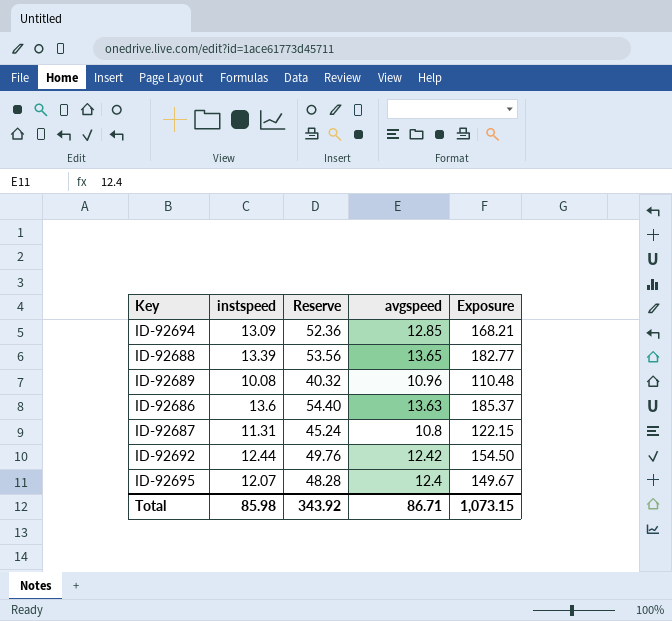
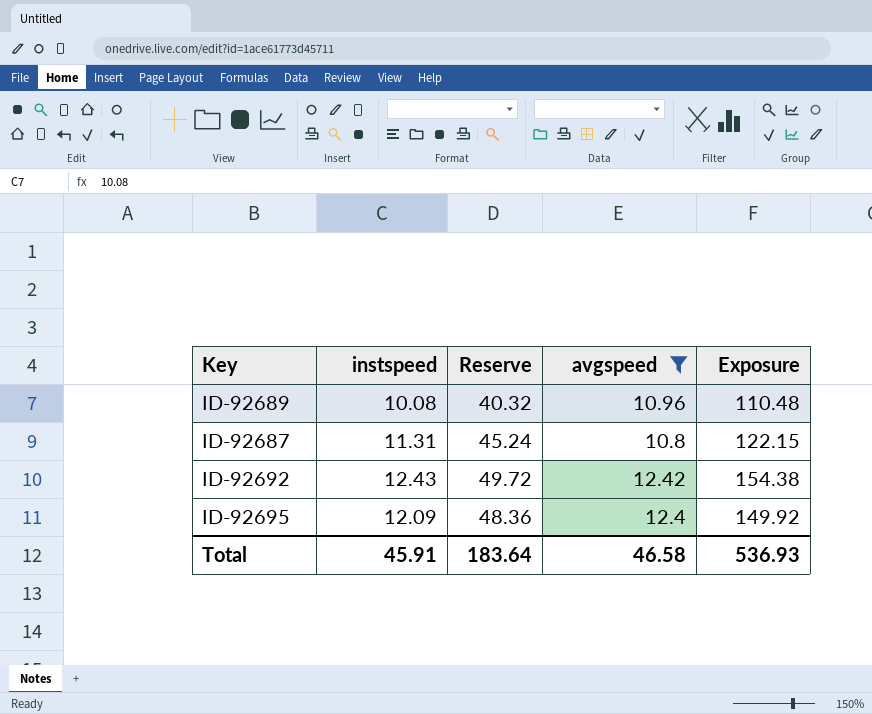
filter: none -> avgspeed <= 12.42
ID-92692 | instspeed: 12.44 -> 12.43
ID-92692 | Reserve: 49.76 -> 49.72
ID-92692 | Exposure: 154.50 -> 154.38
ID-92695 | instspeed: 12.07 -> 12.09
ID-92695 | Reserve: 48.28 -> 48.36
ID-92695 | Exposure: 149.67 -> 149.92
Total | instspeed: 85.98 -> 45.91
Total | Reserve: 343.92 -> 183.64
Total | avgspeed: 86.71 -> 46.58
Total | Exposure: 1,073.15 -> 536.93

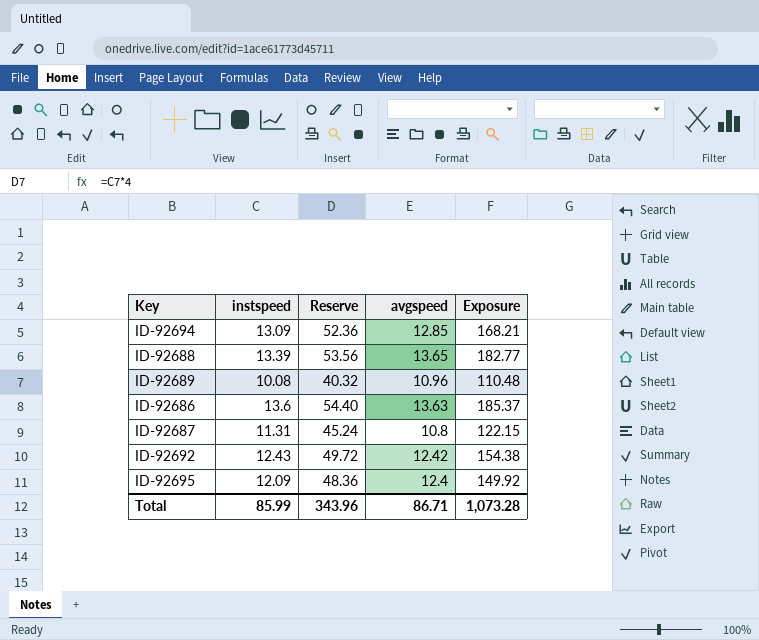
filter: avgspeed <= 12.42 -> none
Total | instspeed: 45.91 -> 85.99
Total | Reserve: 183.64 -> 343.96
Total | avgspeed: 46.58 -> 86.71
Total | Exposure: 536.93 -> 1,073.28

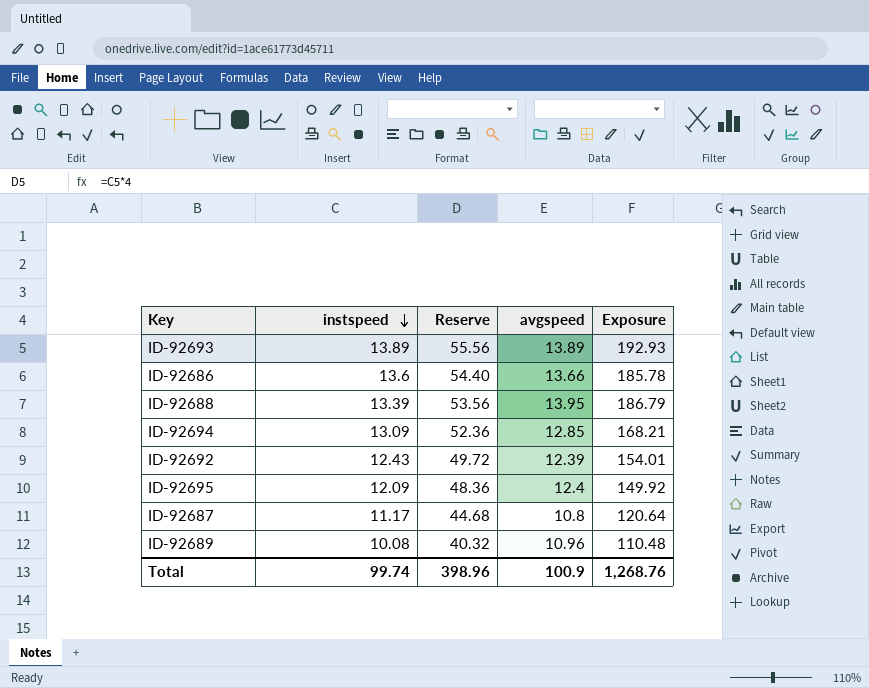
row order: none -> instspeed descending
row ID-92693: none -> 13.89 | 55.56 | 13.89 | 192.93
ID-92686 | avgspeed: 13.63 -> 13.66
ID-92686 | Exposure: 185.37 -> 185.78
ID-92688 | avgspeed: 13.65 -> 13.95
ID-92688 | Exposure: 182.77 -> 186.79
ID-92692 | avgspeed: 12.42 -> 12.39
ID-92692 | Exposure: 154.38 -> 154.01
ID-92687 | instspeed: 11.31 -> 11.17
ID-92687 | Reserve: 45.24 -> 44.68
ID-92687 | Exposure: 122.15 -> 120.64
Total | instspeed: 85.99 -> 99.74
Total | Reserve: 343.96 -> 398.96
Total | avgspeed: 86.71 -> 100.9
Total | Exposure: 1,073.28 -> 1,268.76

